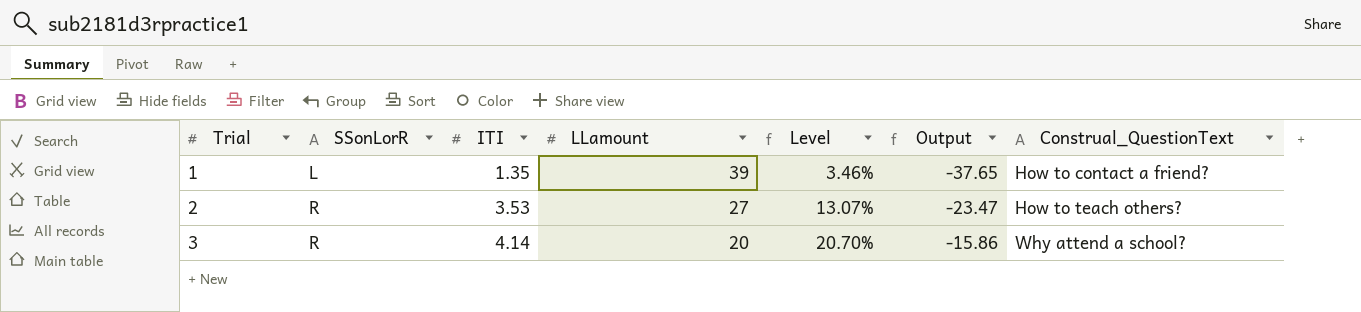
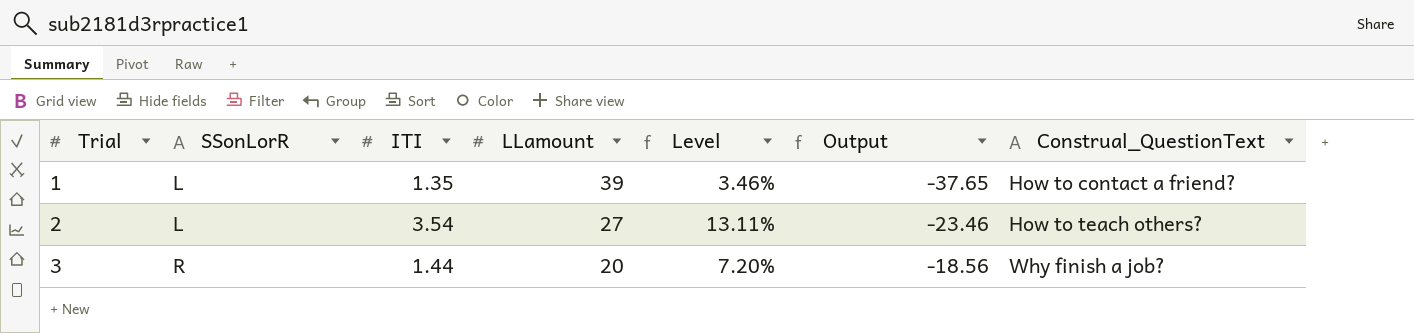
2 | SSonLorR: R -> L
2 | ITI: 3.53 -> 3.54
2 | Level: 13.07% -> 13.11%
2 | Output: -23.47 -> -23.46
3 | ITI: 4.14 -> 1.44
3 | Level: 20.70% -> 7.20%
3 | Output: -15.86 -> -18.56
3 | Construal_QuestionText: Why attend a school? -> Why finish a job?

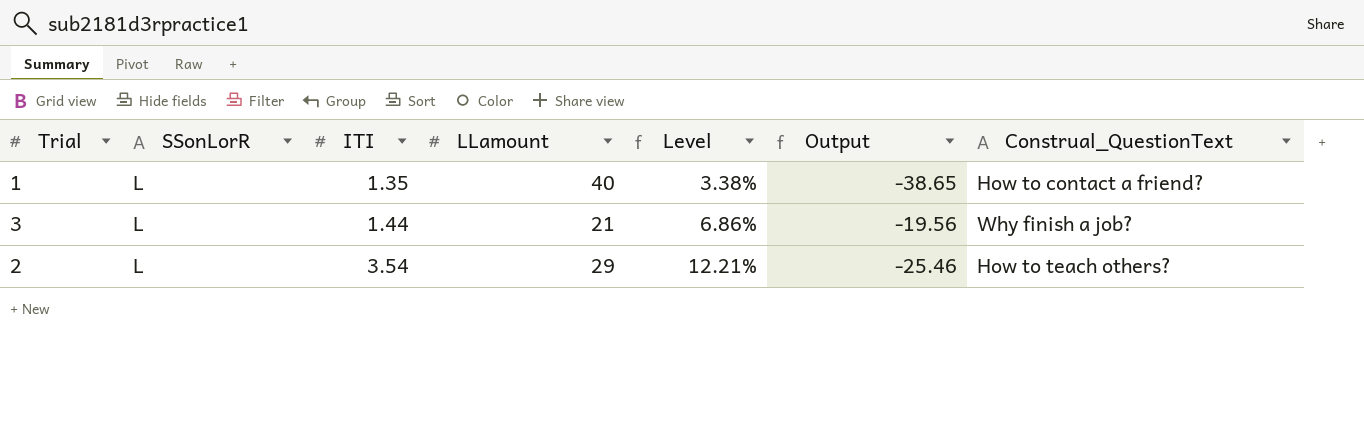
row order: Trial ascending -> ITI ascending
1 | LLamount: 39 -> 40
1 | Level: 3.46% -> 3.38%
1 | Output: -37.65 -> -38.65
3 | SSonLorR: R -> L
3 | LLamount: 20 -> 21
3 | Level: 7.20% -> 6.86%
3 | Output: -18.56 -> -19.56
2 | LLamount: 27 -> 29
2 | Level: 13.11% -> 12.21%
2 | Output: -23.46 -> -25.46

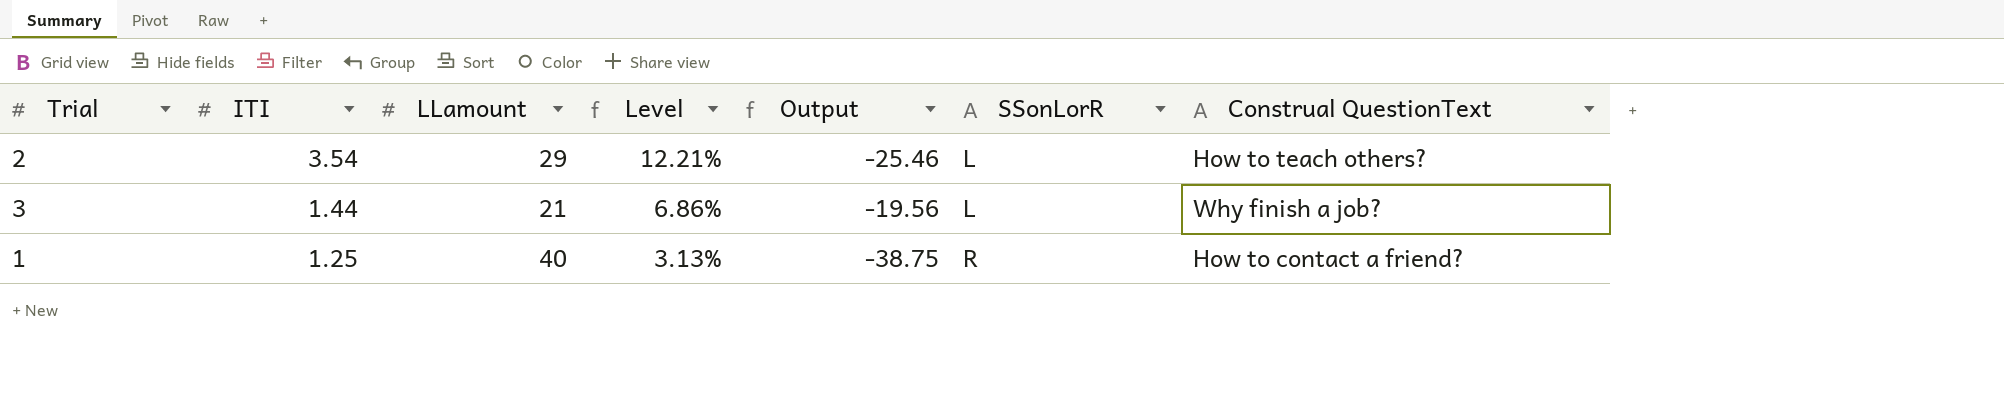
row order: ITI ascending -> ITI descending
column SSonLorR | position: 2 -> 6
column name: Construal_QuestionText -> Construal QuestionText
1 | ITI: 1.35 -> 1.25
1 | Level: 3.38% -> 3.13%
1 | Output: -38.65 -> -38.75
1 | SSonLorR: L -> R

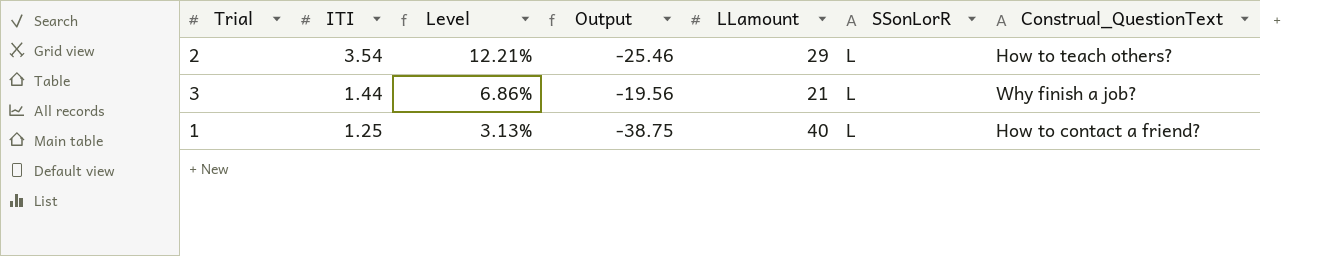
column LLamount | position: 3 -> 5
column name: Construal QuestionText -> Construal_QuestionText
1 | SSonLorR: R -> L

